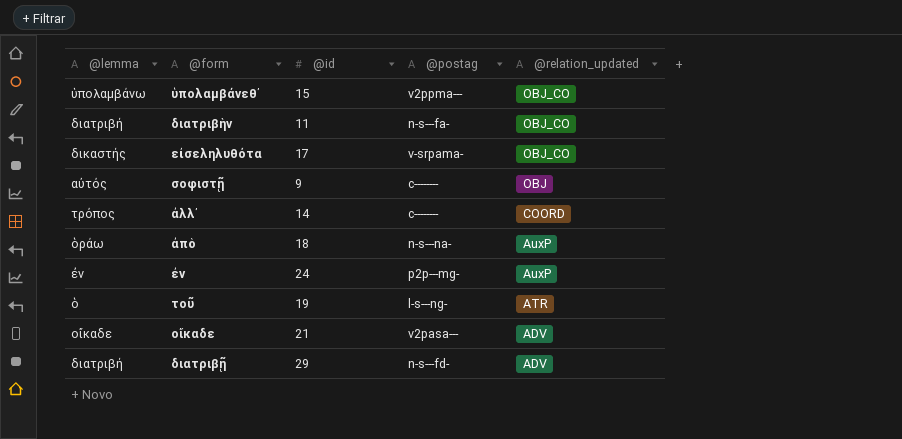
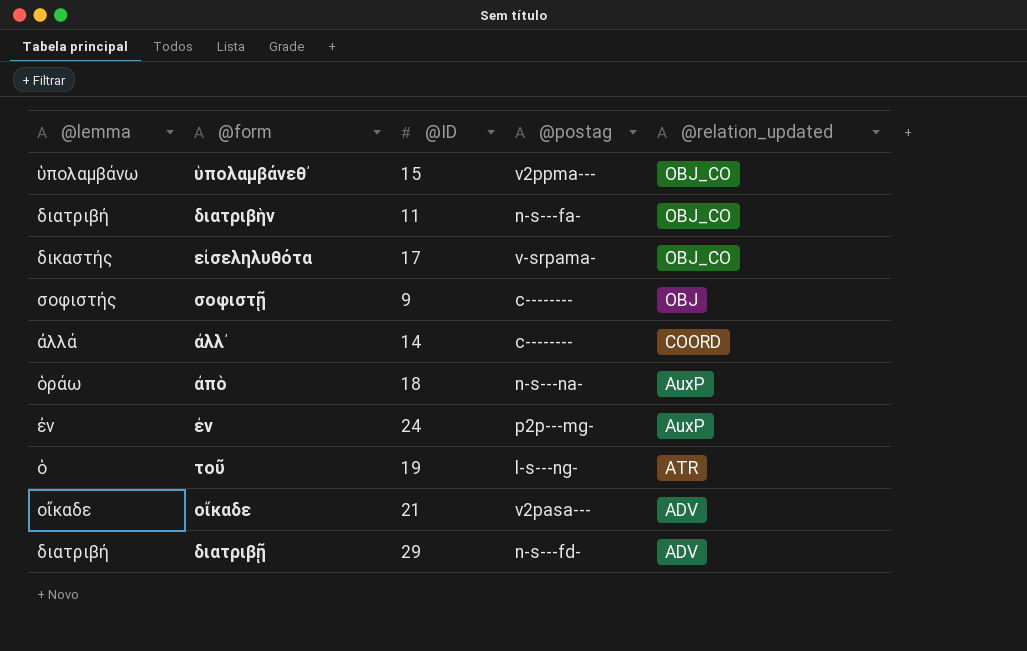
column name: @id -> @ID
σοφιστῇ | @lemma: αὐτός -> σοφιστής
ἀλλ᾽ | @lemma: τρόπος -> ἀλλά

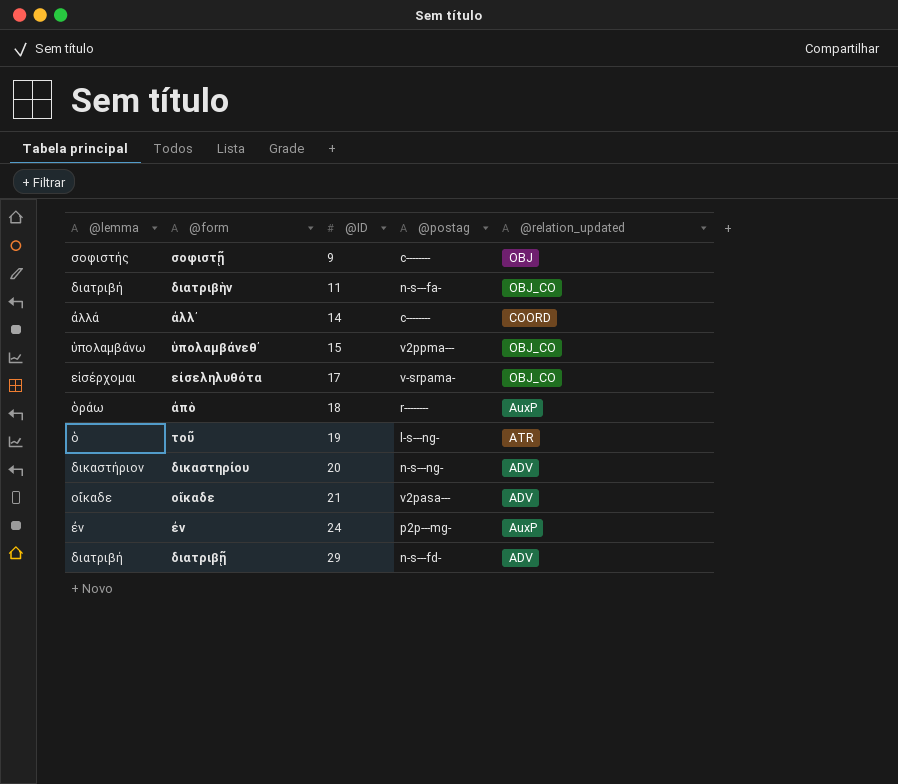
row order: @relation_updated descending -> @ID ascending
εἰσεληλυθότα | @lemma: δικαστής -> εἰσέρχομαι
ἀπὸ | @postag: n-s---na- -> r--------
row δικαστηρίου: none -> δικαστήριον | 20 | n-s---ng- | ADV

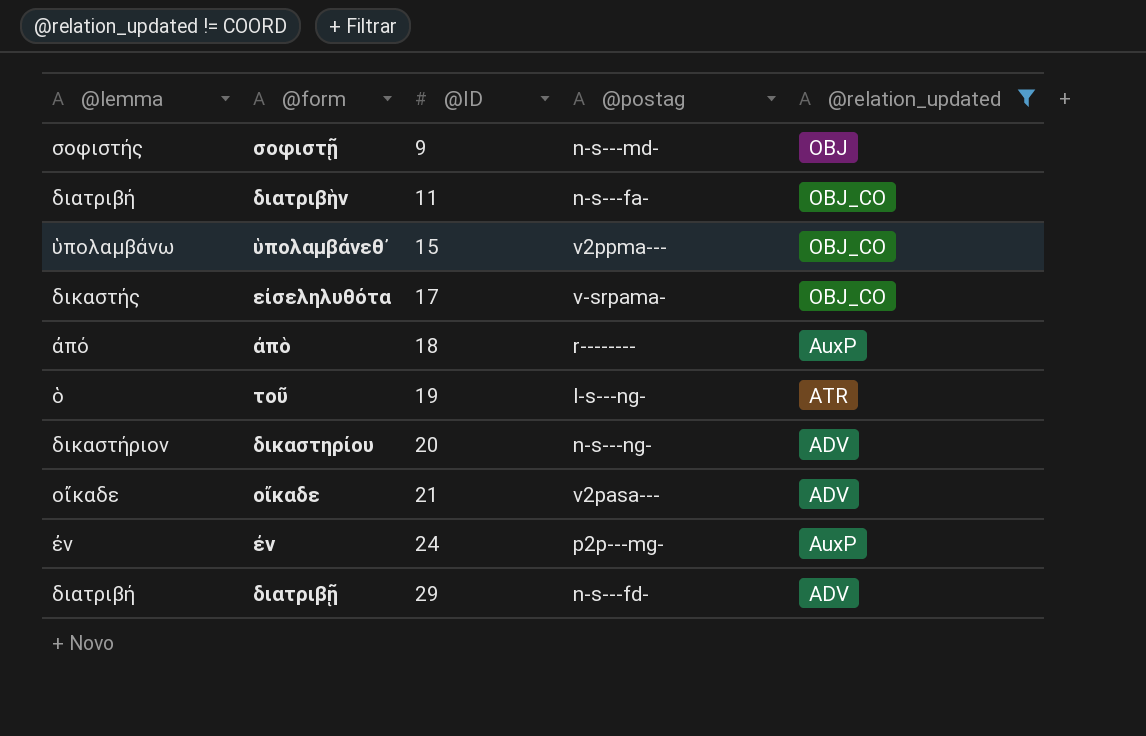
filter: none -> @relation_updated != COORD
σοφιστῇ | @postag: c-------- -> n-s---md-
εἰσεληλυθότα | @lemma: εἰσέρχομαι -> δικαστής
ἀπὸ | @lemma: ὁράω -> ἀπό

